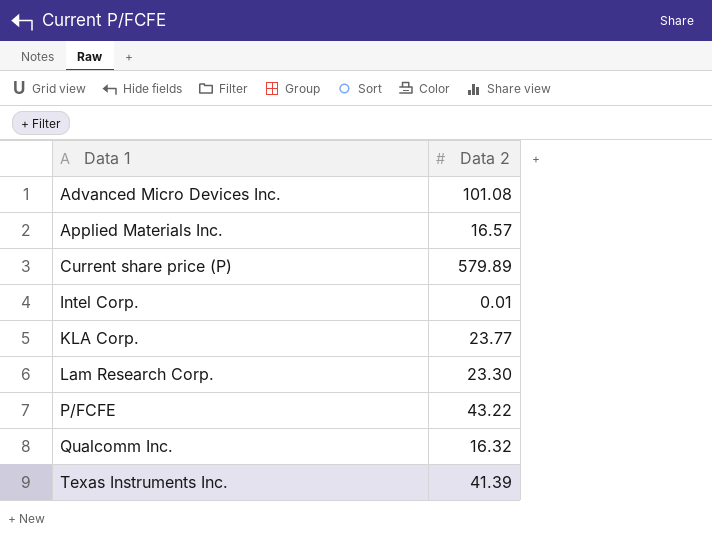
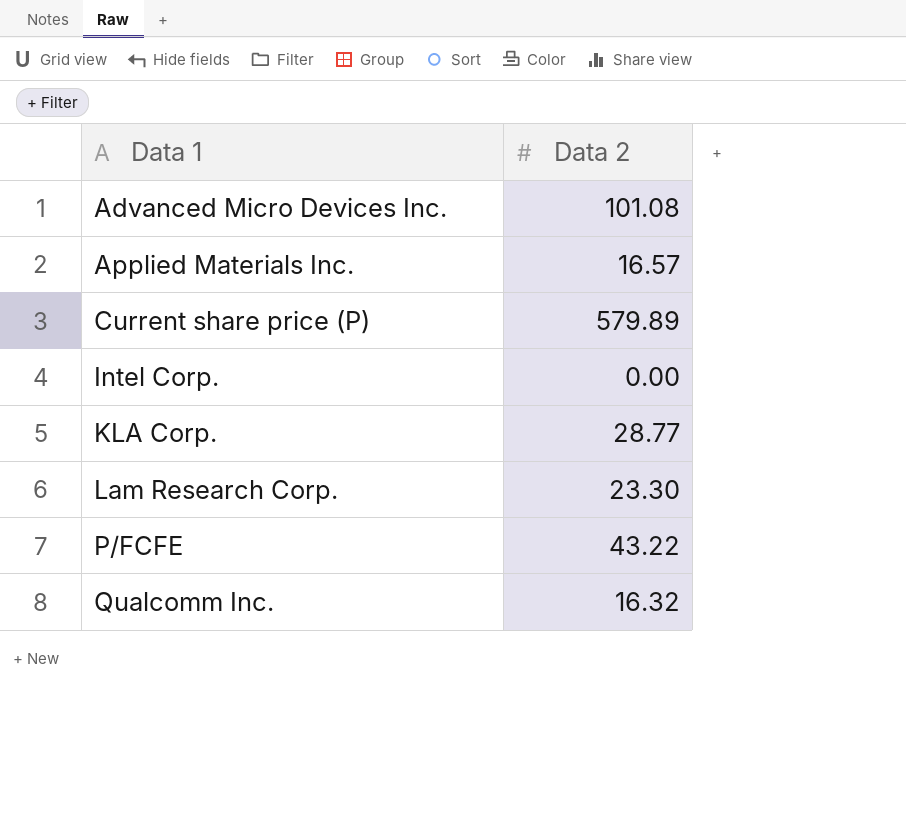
row Texas Instruments Inc.: 41.39 -> none
Intel Corp. | Data 2: 0.01 -> 0.00
KLA Corp. | Data 2: 23.77 -> 28.77

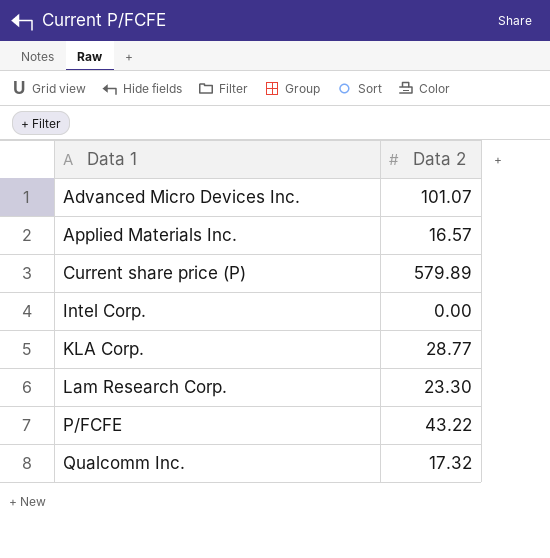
Advanced Micro Devices Inc. | Data 2: 101.08 -> 101.07
Qualcomm Inc. | Data 2: 16.32 -> 17.32

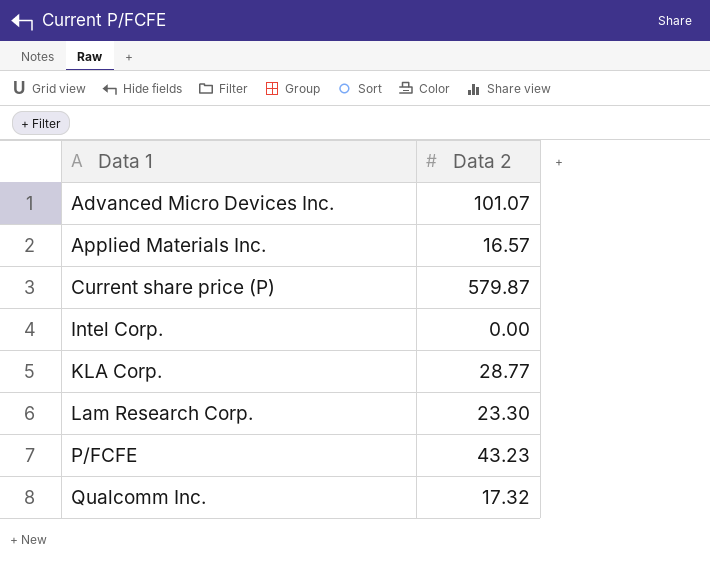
Current share price (P) | Data 2: 579.89 -> 579.87
P/FCFE | Data 2: 43.22 -> 43.23

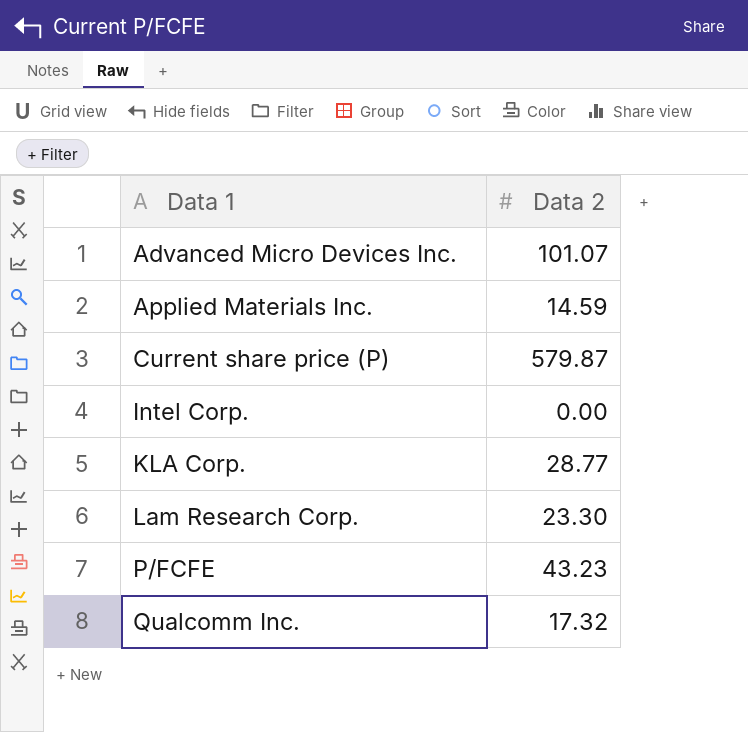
Applied Materials Inc. | Data 2: 16.57 -> 14.59

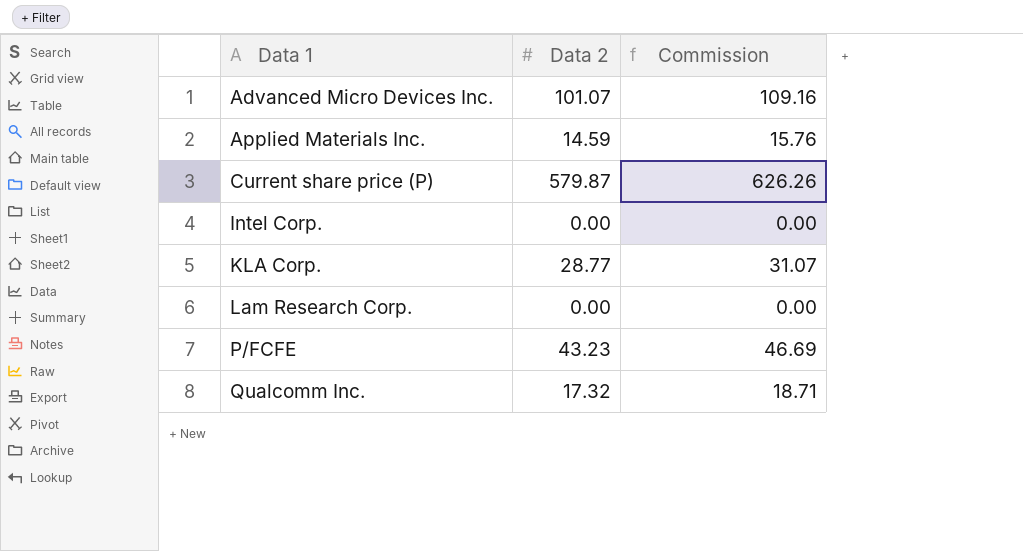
column Commission | formula: none -> [Data 2] * 1.08
Lam Research Corp. | Data 2: 23.30 -> 0.00

